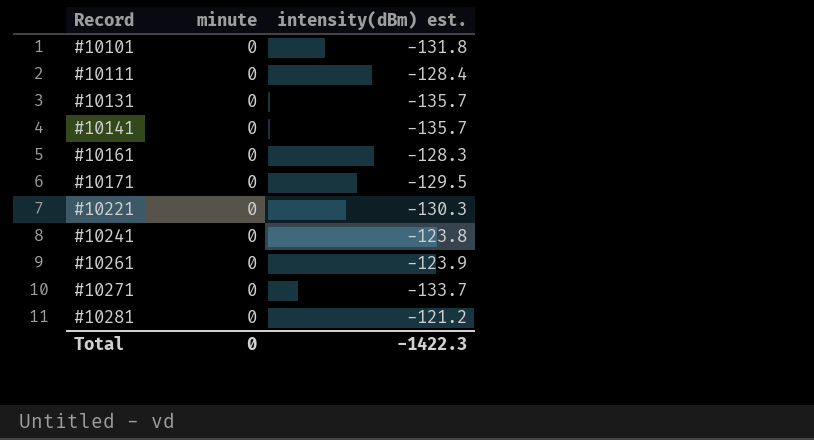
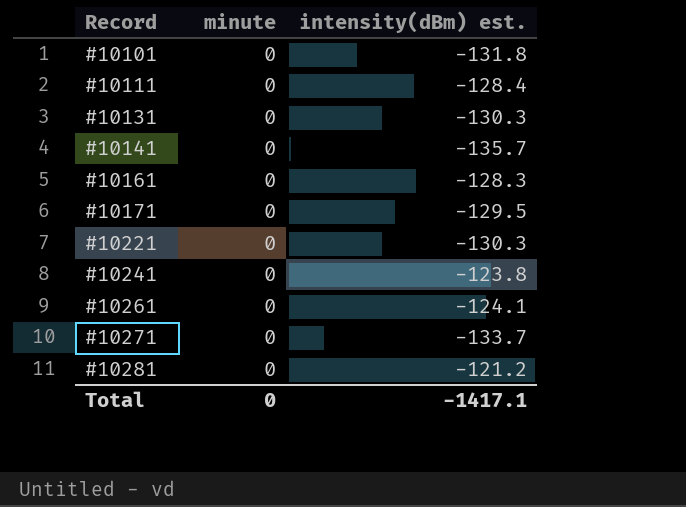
#10131 | intensity(dBm) est.: -135.7 -> -130.3
#10261 | intensity(dBm) est.: -123.9 -> -124.1
Total | intensity(dBm) est.: -1422.3 -> -1417.1

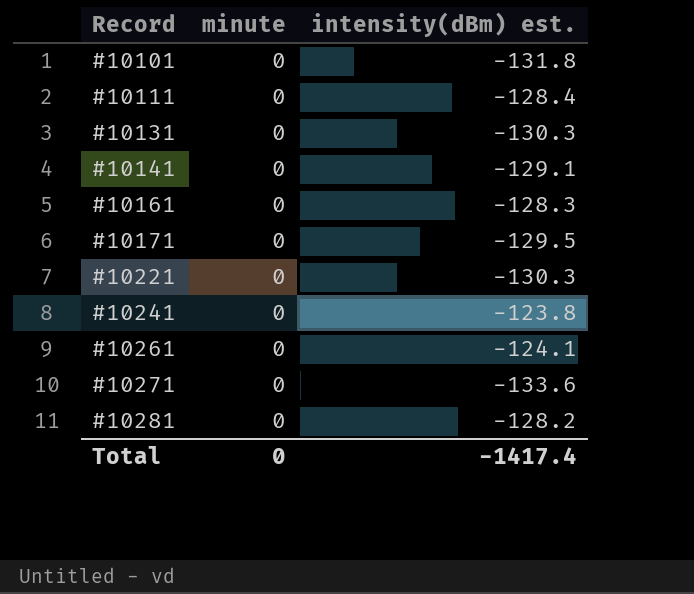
#10141 | intensity(dBm) est.: -135.7 -> -129.1
#10271 | intensity(dBm) est.: -133.7 -> -133.6
#10281 | intensity(dBm) est.: -121.2 -> -128.2
Total | intensity(dBm) est.: -1417.1 -> -1417.4

